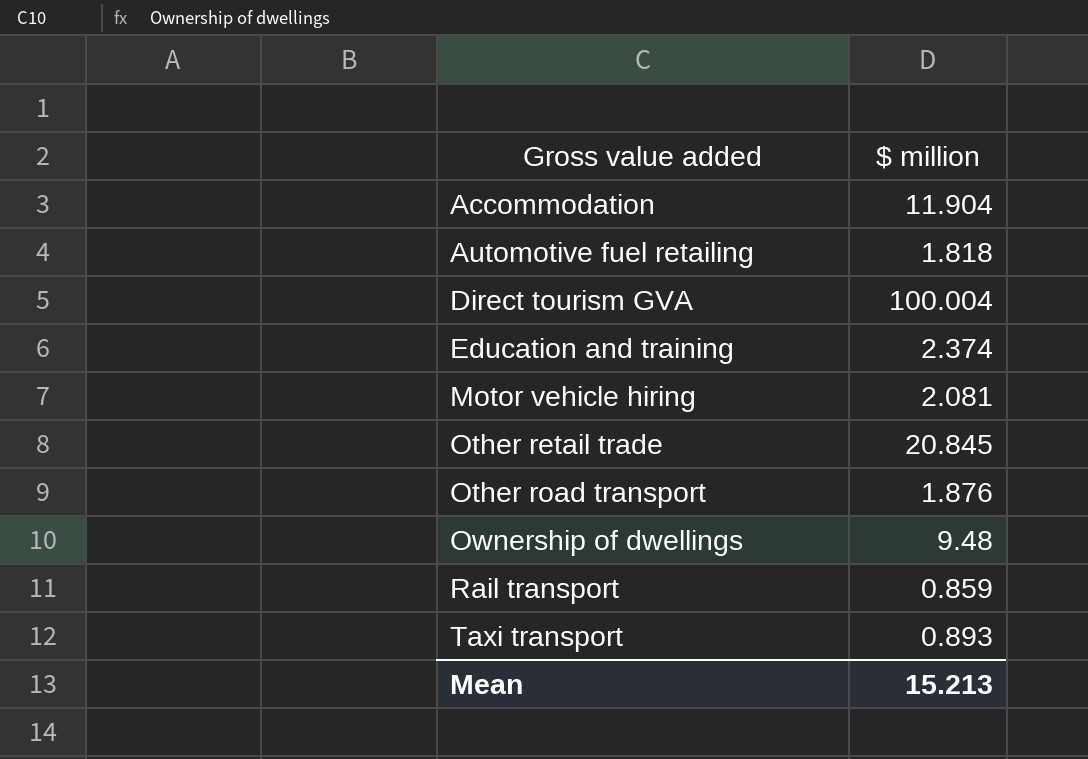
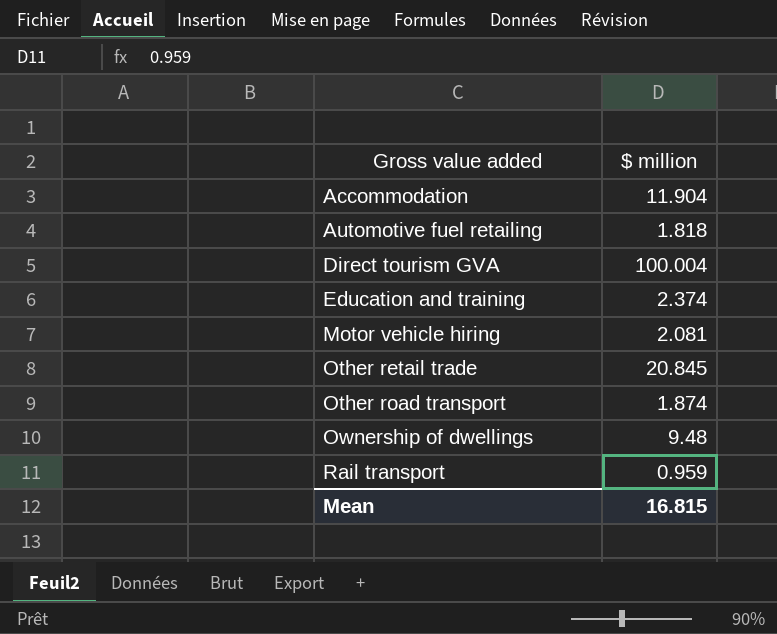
row Taxi transport: 0.893 -> none
Other road transport | $ million: 1.876 -> 1.874
Rail transport | $ million: 0.859 -> 0.959
Mean | $ million: 15.213 -> 16.815

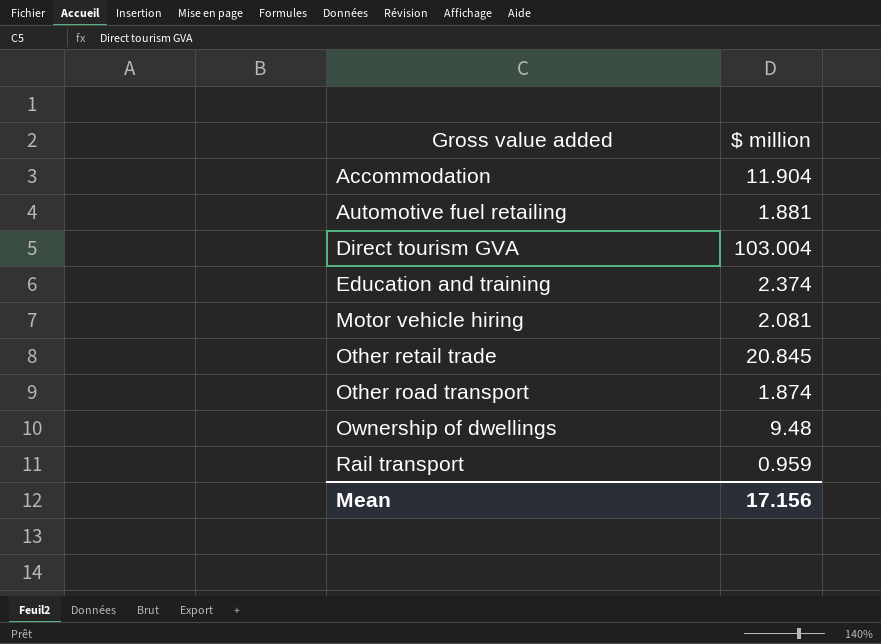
Automotive fuel retailing | $ million: 1.818 -> 1.881
Direct tourism GVA | $ million: 100.004 -> 103.004
Mean | $ million: 16.815 -> 17.156

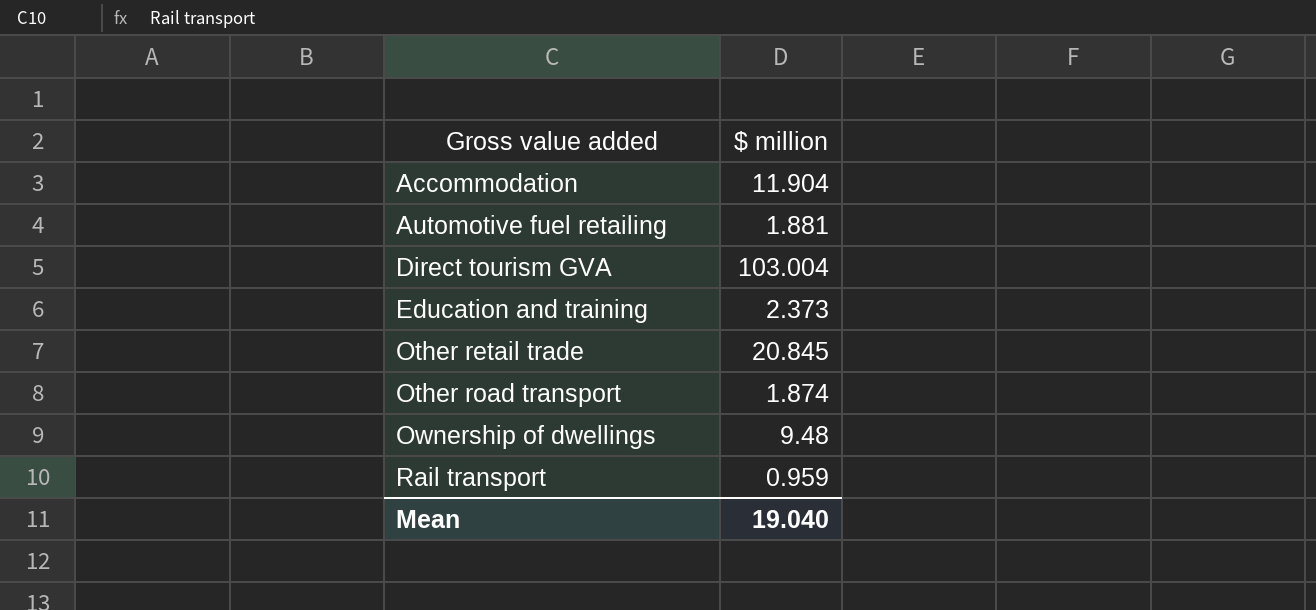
row Motor vehicle hiring: 2.081 -> none
Education and training | $ million: 2.374 -> 2.373
Mean | $ million: 17.156 -> 19.040

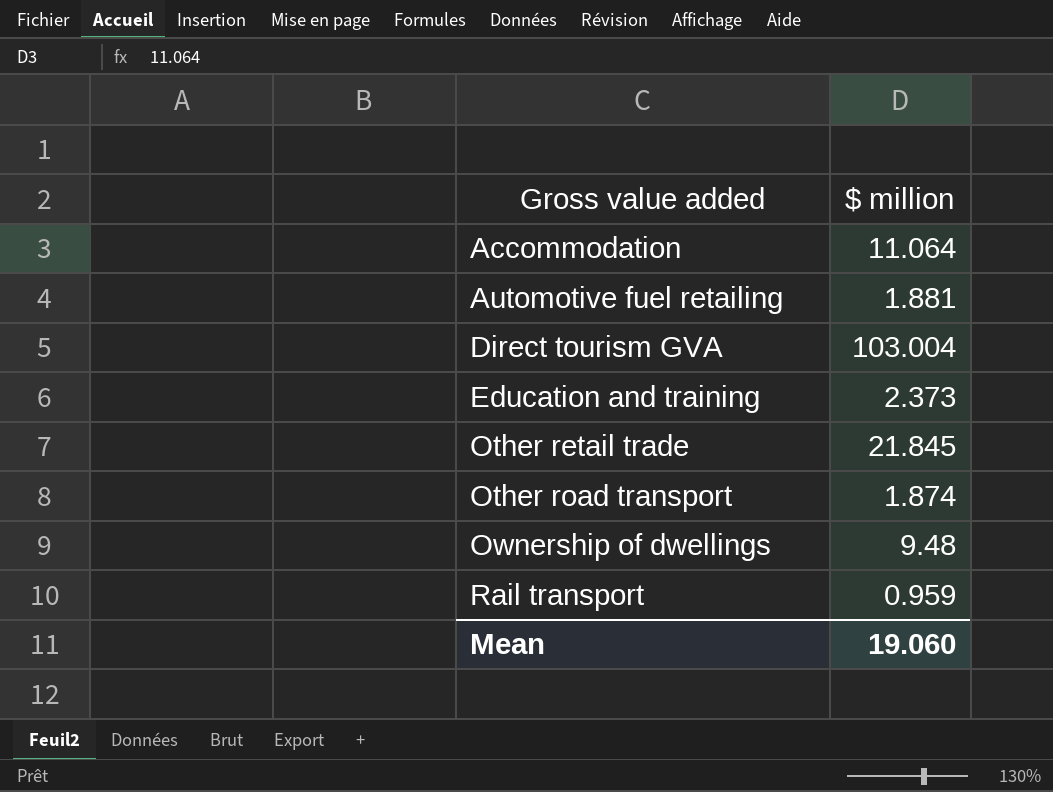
Accommodation | $ million: 11.904 -> 11.064
Other retail trade | $ million: 20.845 -> 21.845
Mean | $ million: 19.040 -> 19.060

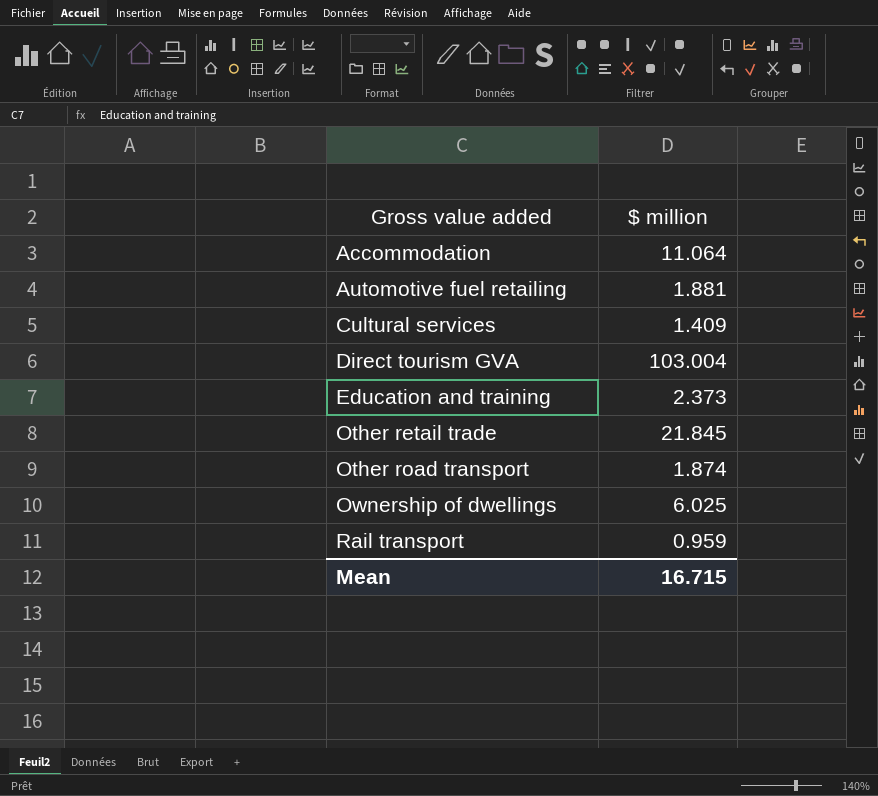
row Cultural services: none -> 1.409
Ownership of dwellings | $ million: 9.48 -> 6.025
Mean | $ million: 19.060 -> 16.715

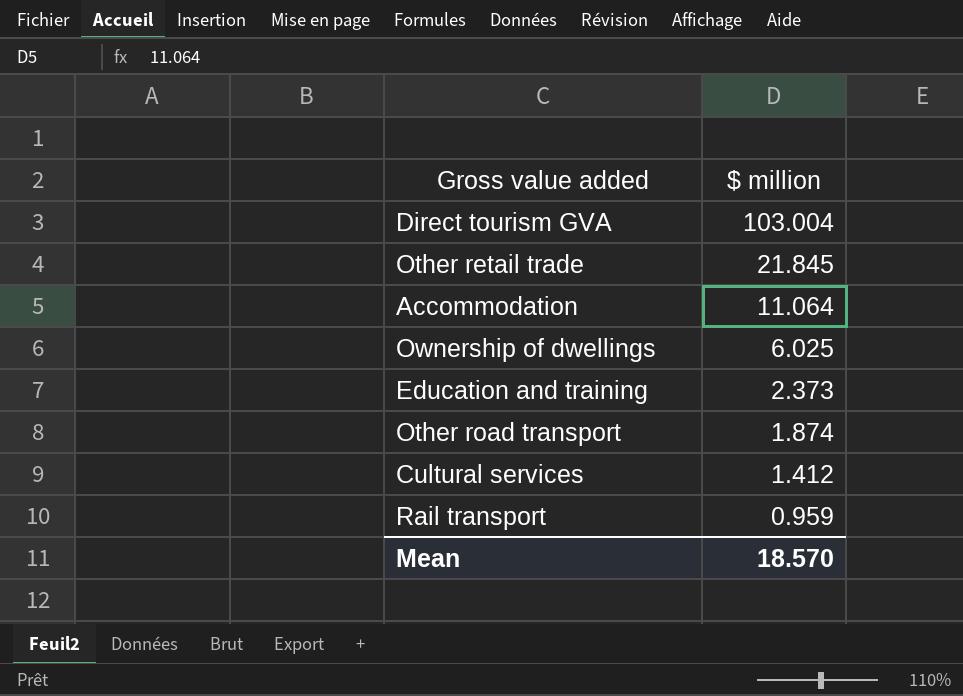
row order: Gross value added ascending -> $ million descending
row Automotive fuel retailing: 1.881 -> none
Cultural services | $ million: 1.409 -> 1.412
Mean | $ million: 16.715 -> 18.570

